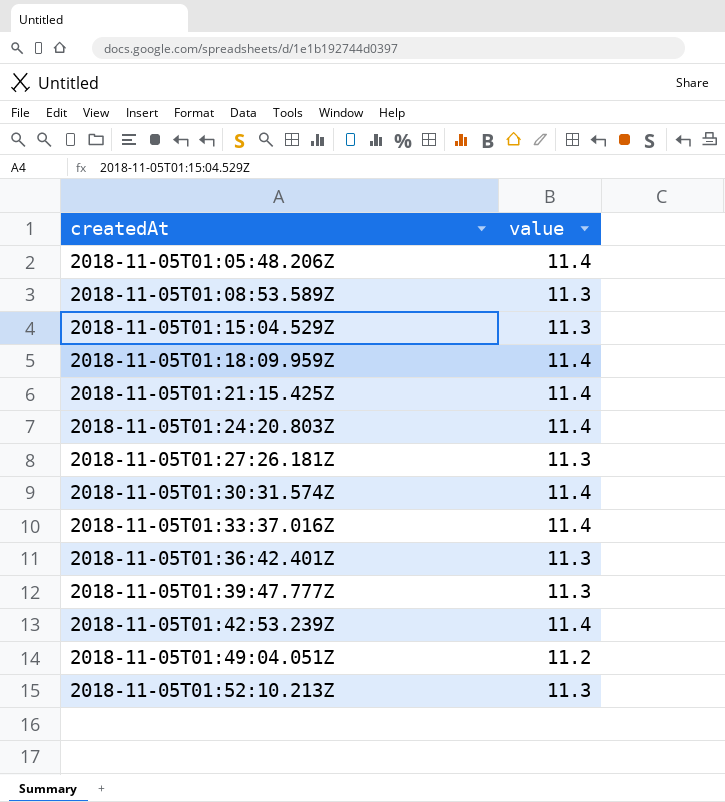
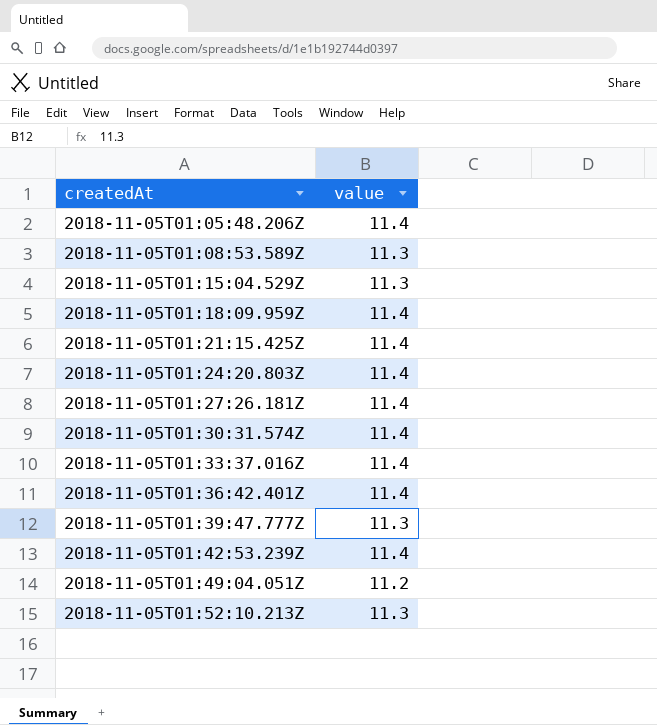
2018-11-05T01:27:26.181Z | value: 11.3 -> 11.4
2018-11-05T01:36:42.401Z | value: 11.3 -> 11.4

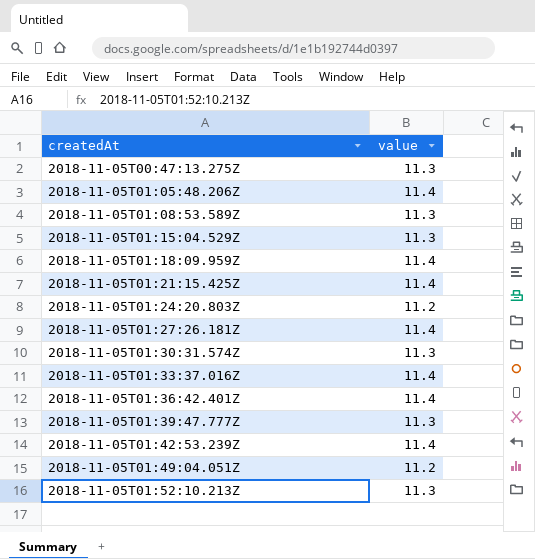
row 2018-11-05T00:47:13.275Z: none -> 11.3
2018-11-05T01:24:20.803Z | value: 11.4 -> 11.2
2018-11-05T01:30:31.574Z | value: 11.4 -> 11.3

